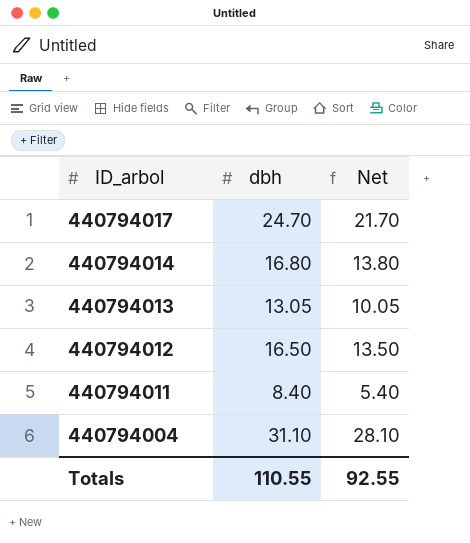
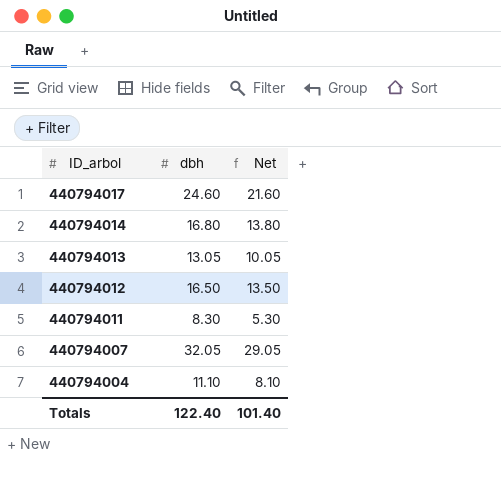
440794017 | dbh: 24.70 -> 24.60
440794017 | Net: 21.70 -> 21.60
440794011 | dbh: 8.40 -> 8.30
440794011 | Net: 5.40 -> 5.30
row 440794007: none -> 32.05 | 29.05
440794004 | dbh: 31.10 -> 11.10
440794004 | Net: 28.10 -> 8.10
Totals | dbh: 110.55 -> 122.40
Totals | Net: 92.55 -> 101.40

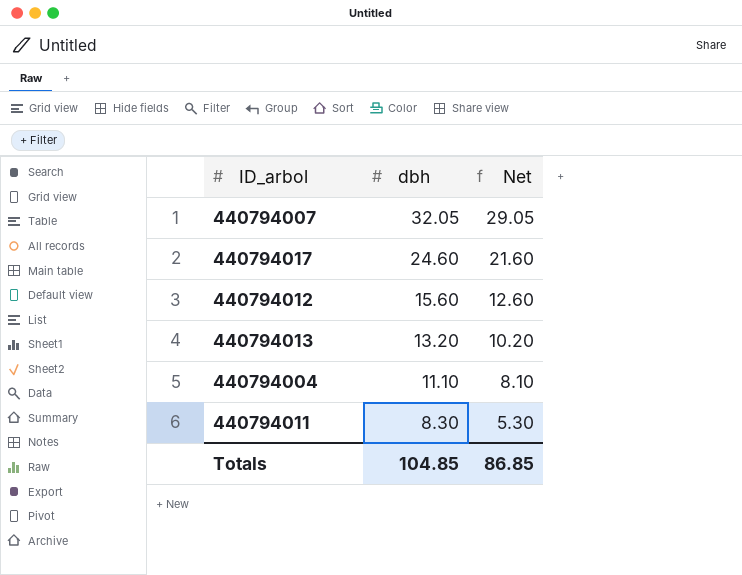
row order: ID_arbol descending -> dbh descending
row 440794014: 16.80 | 13.80 -> none
440794012 | dbh: 16.50 -> 15.60
440794012 | Net: 13.50 -> 12.60
440794013 | dbh: 13.05 -> 13.20
440794013 | Net: 10.05 -> 10.20
Totals | dbh: 122.40 -> 104.85
Totals | Net: 101.40 -> 86.85

